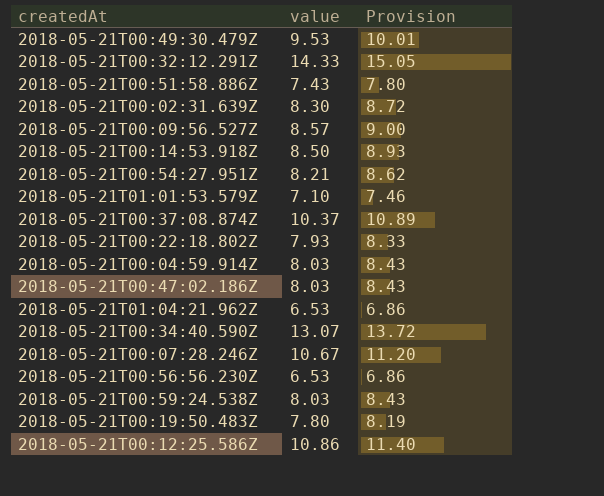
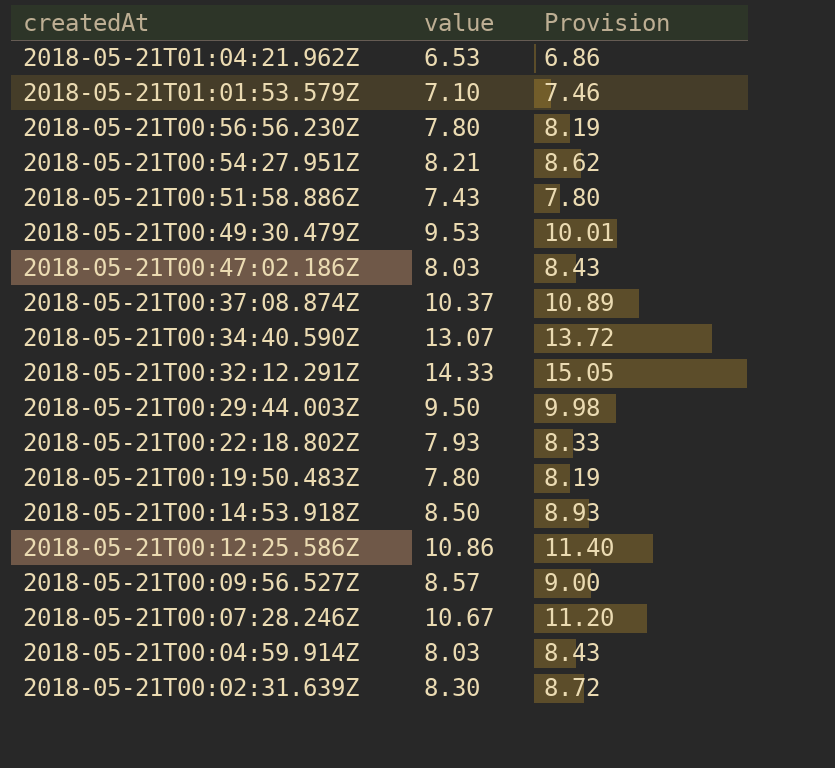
row order: none -> createdAt descending
row 2018-05-21T00:59:24.538Z: 8.03 | 8.43 -> none
2018-05-21T00:56:56.230Z | value: 6.53 -> 7.80
2018-05-21T00:56:56.230Z | Provision: 6.86 -> 8.19
row 2018-05-21T00:29:44.003Z: none -> 9.50 | 9.98

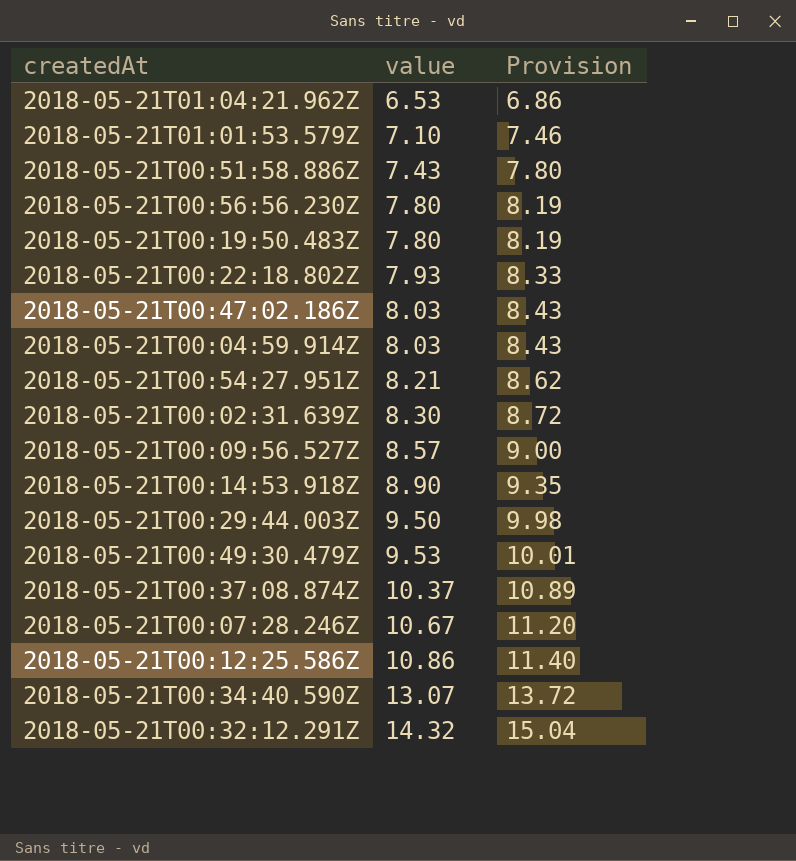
row order: createdAt descending -> value ascending
2018-05-21T00:14:53.918Z | value: 8.50 -> 8.90
2018-05-21T00:14:53.918Z | Provision: 8.93 -> 9.35
2018-05-21T00:32:12.291Z | value: 14.33 -> 14.32
2018-05-21T00:32:12.291Z | Provision: 15.05 -> 15.04

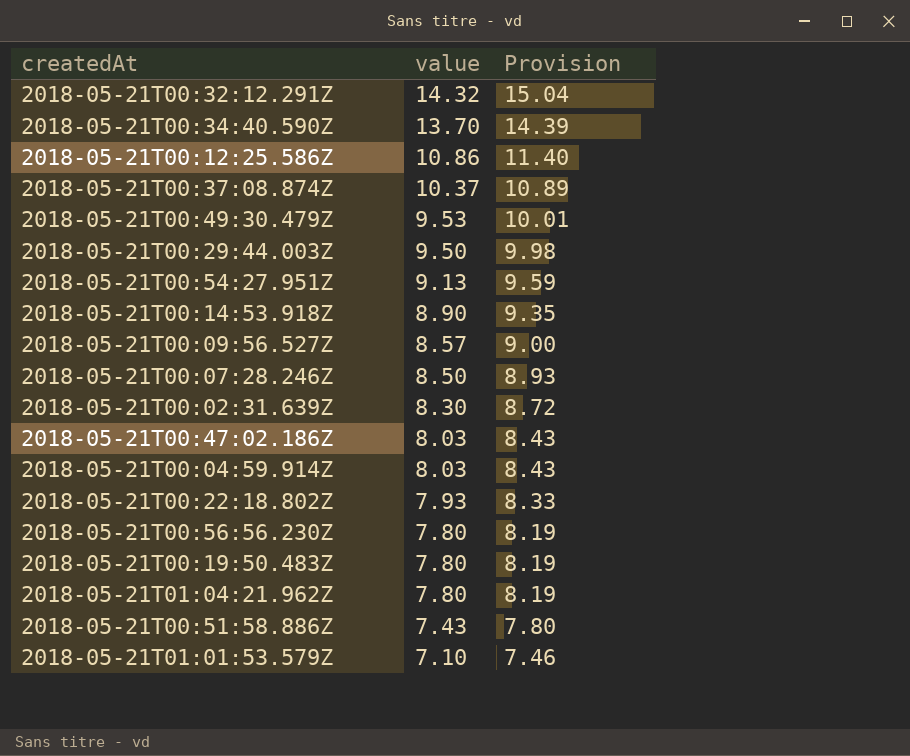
row order: value ascending -> value descending
2018-05-21T00:34:40.590Z | value: 13.07 -> 13.70
2018-05-21T00:34:40.590Z | Provision: 13.72 -> 14.39
2018-05-21T00:54:27.951Z | value: 8.21 -> 9.13
2018-05-21T00:54:27.951Z | Provision: 8.62 -> 9.59
2018-05-21T00:07:28.246Z | value: 10.67 -> 8.50
2018-05-21T00:07:28.246Z | Provision: 11.20 -> 8.93
2018-05-21T01:04:21.962Z | value: 6.53 -> 7.80
2018-05-21T01:04:21.962Z | Provision: 6.86 -> 8.19

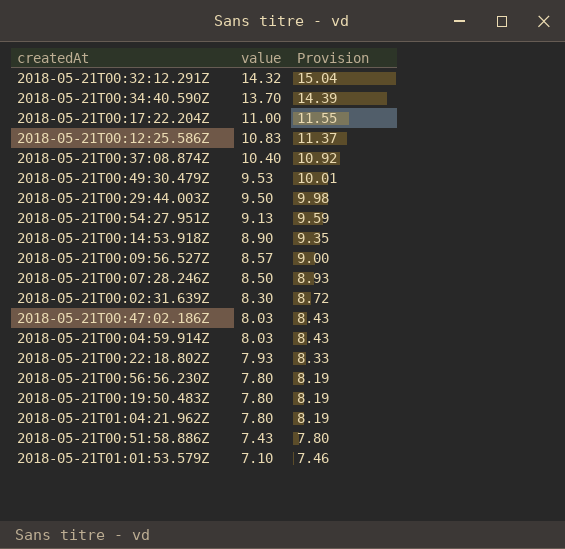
row 2018-05-21T00:17:22.204Z: none -> 11.00 | 11.55
2018-05-21T00:12:25.586Z | value: 10.86 -> 10.83
2018-05-21T00:12:25.586Z | Provision: 11.40 -> 11.37
2018-05-21T00:37:08.874Z | value: 10.37 -> 10.40
2018-05-21T00:37:08.874Z | Provision: 10.89 -> 10.92

